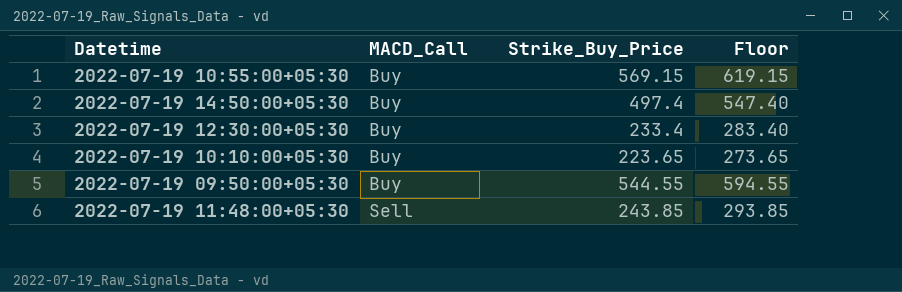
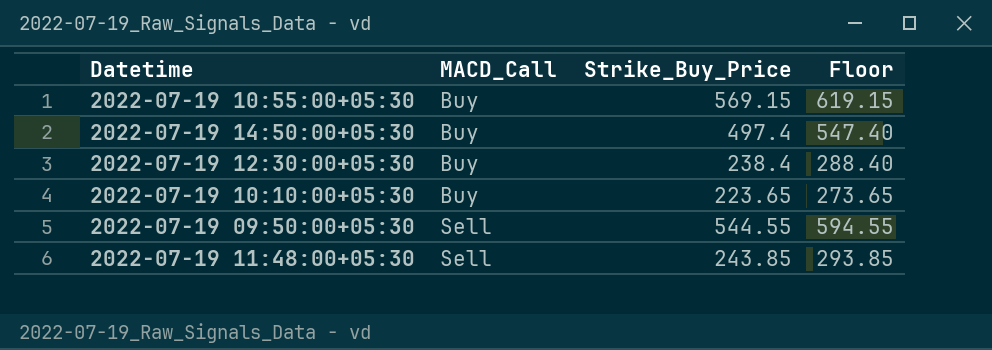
2022-07-19 12:30:00+05:30 | Strike_Buy_Price: 233.4 -> 238.4
2022-07-19 12:30:00+05:30 | Floor: 283.40 -> 288.40
2022-07-19 09:50:00+05:30 | MACD_Call: Buy -> Sell

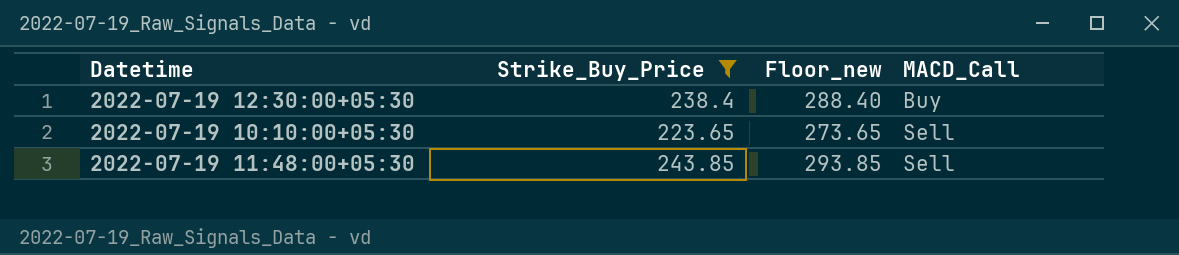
filter: none -> Strike_Buy_Price <= 243.85
column name: Floor -> Floor_new
column MACD_Call | position: 2 -> 4
2022-07-19 10:10:00+05:30 | MACD_Call: Buy -> Sell

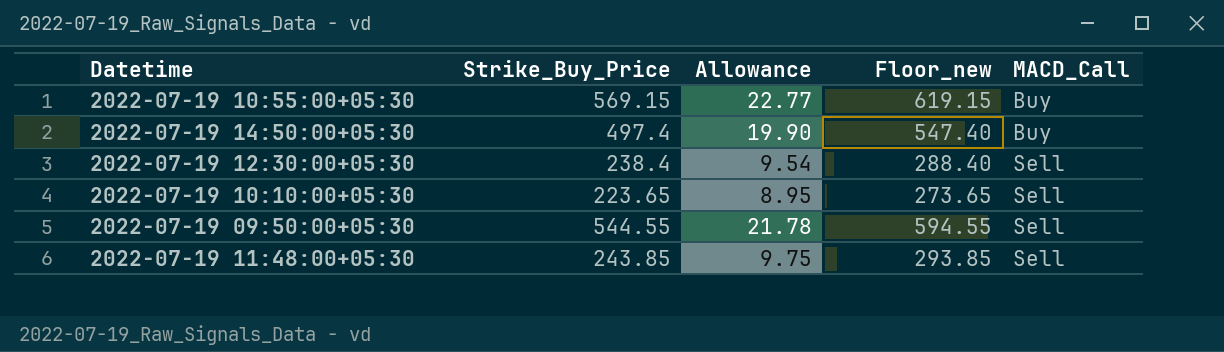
filter: Strike_Buy_Price <= 243.85 -> none
column Allowance | formula: none -> [Strike_Buy_Price] * 0.04
2022-07-19 12:30:00+05:30 | MACD_Call: Buy -> Sell

